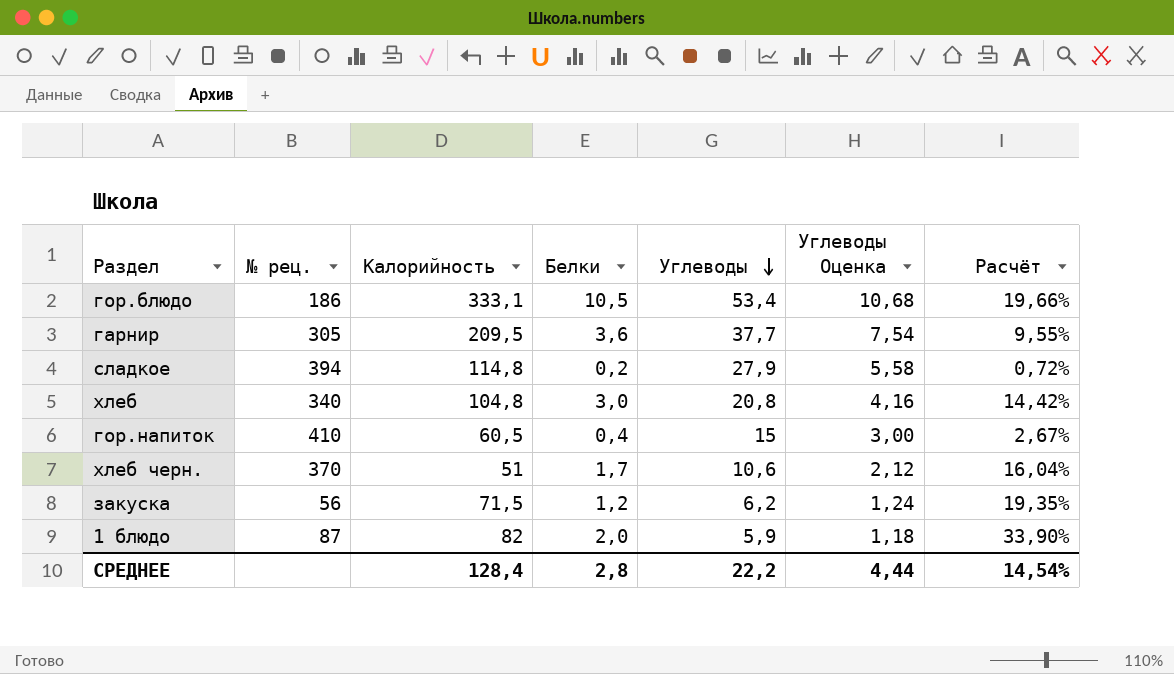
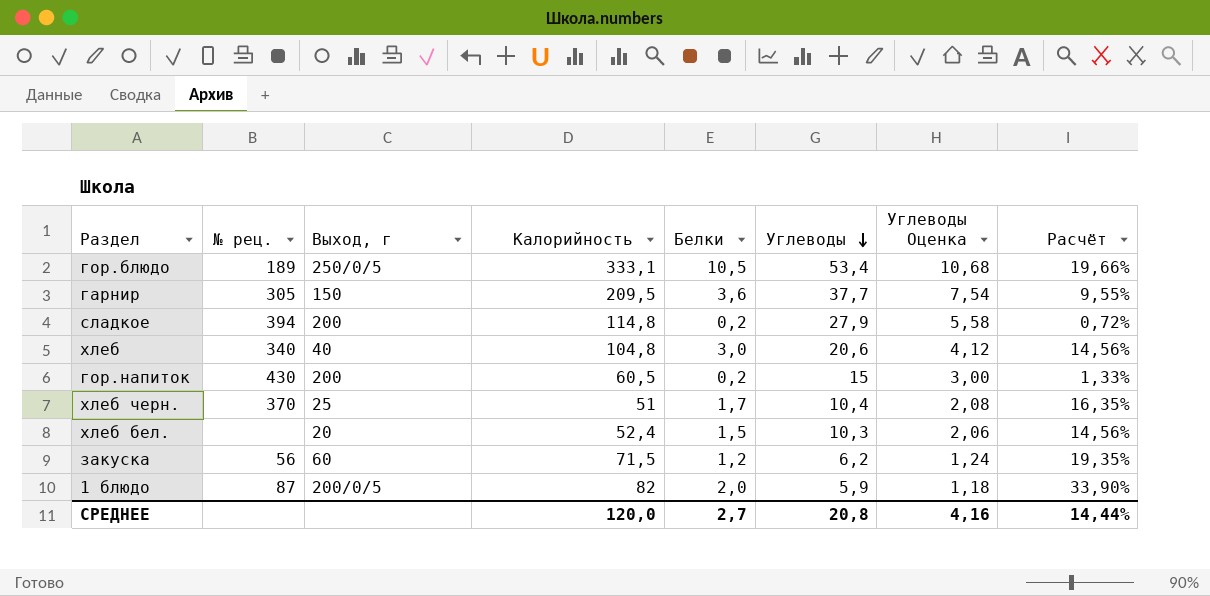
column Выход, г | position: none -> 3
гор.блюдо | № рец.: 186 -> 189
хлеб | Углеводы: 20,8 -> 20,6
хлеб | Углеводы Оценка: 4,16 -> 4,12
хлеб | Расчёт: 14,42% -> 14,56%
гор.напиток | № рец.: 410 -> 430
гор.напиток | Белки: 0,4 -> 0,2
гор.напиток | Расчёт: 2,67% -> 1,33%
хлеб черн. | Углеводы: 10,6 -> 10,4
хлеб черн. | Углеводы Оценка: 2,12 -> 2,08
хлеб черн. | Расчёт: 16,04% -> 16,35%
row хлеб бел.: none -> none | 20 | 52,4 | 1,5 | 10,3 | 2,06 | 14,56%
СРЕДНЕЕ | Калорийность: 128,4 -> 120,0
СРЕДНЕЕ | Белки: 2,8 -> 2,7
СРЕДНЕЕ | Углеводы: 22,2 -> 20,8
СРЕДНЕЕ | Углеводы Оценка: 4,44 -> 4,16
СРЕДНЕЕ | Расчёт: 14,54% -> 14,44%

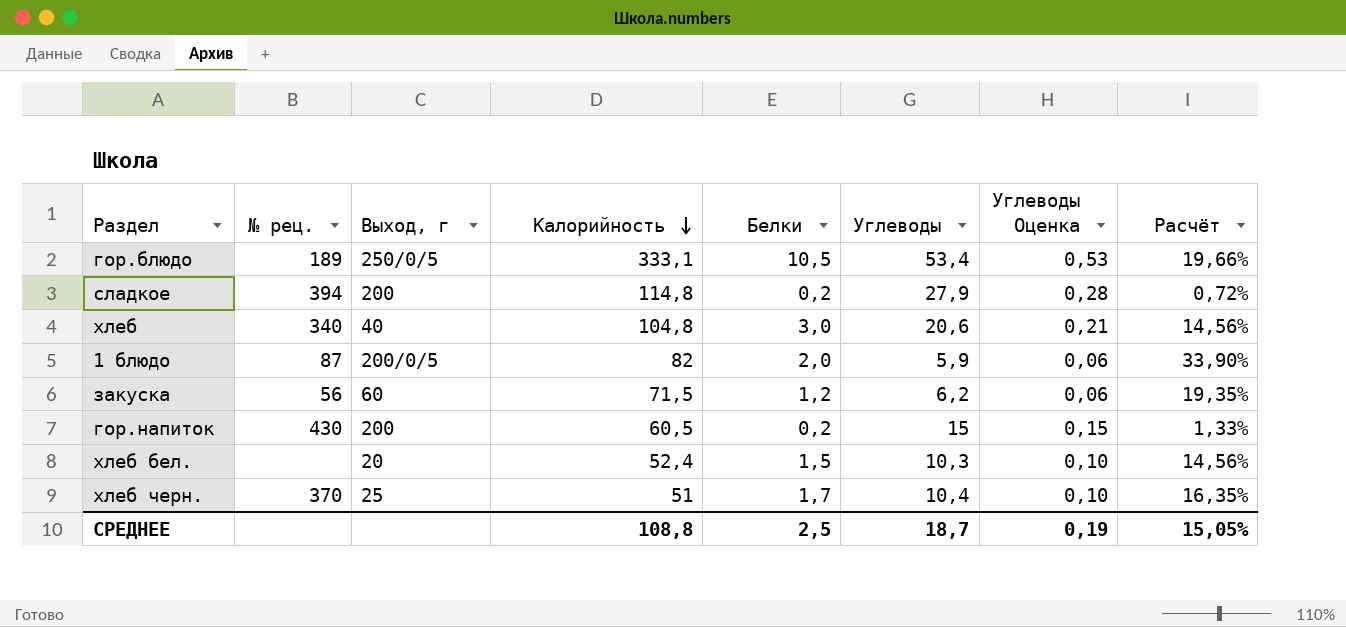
row order: Углеводы descending -> Калорийность descending
column Углеводы Оценка | formula: [Углеводы] * 0,2 -> [Углеводы] * 0,01
row гарнир: 305 | 150 | 209,5 | 3,6 | 37,7 | 7,54 | 9,55% -> none
СРЕДНЕЕ | Калорийность: 120,0 -> 108,8
СРЕДНЕЕ | Белки: 2,7 -> 2,5
СРЕДНЕЕ | Углеводы: 20,8 -> 18,7
СРЕДНЕЕ | Углеводы Оценка: 4,16 -> 0,19
СРЕДНЕЕ | Расчёт: 14,44% -> 15,05%

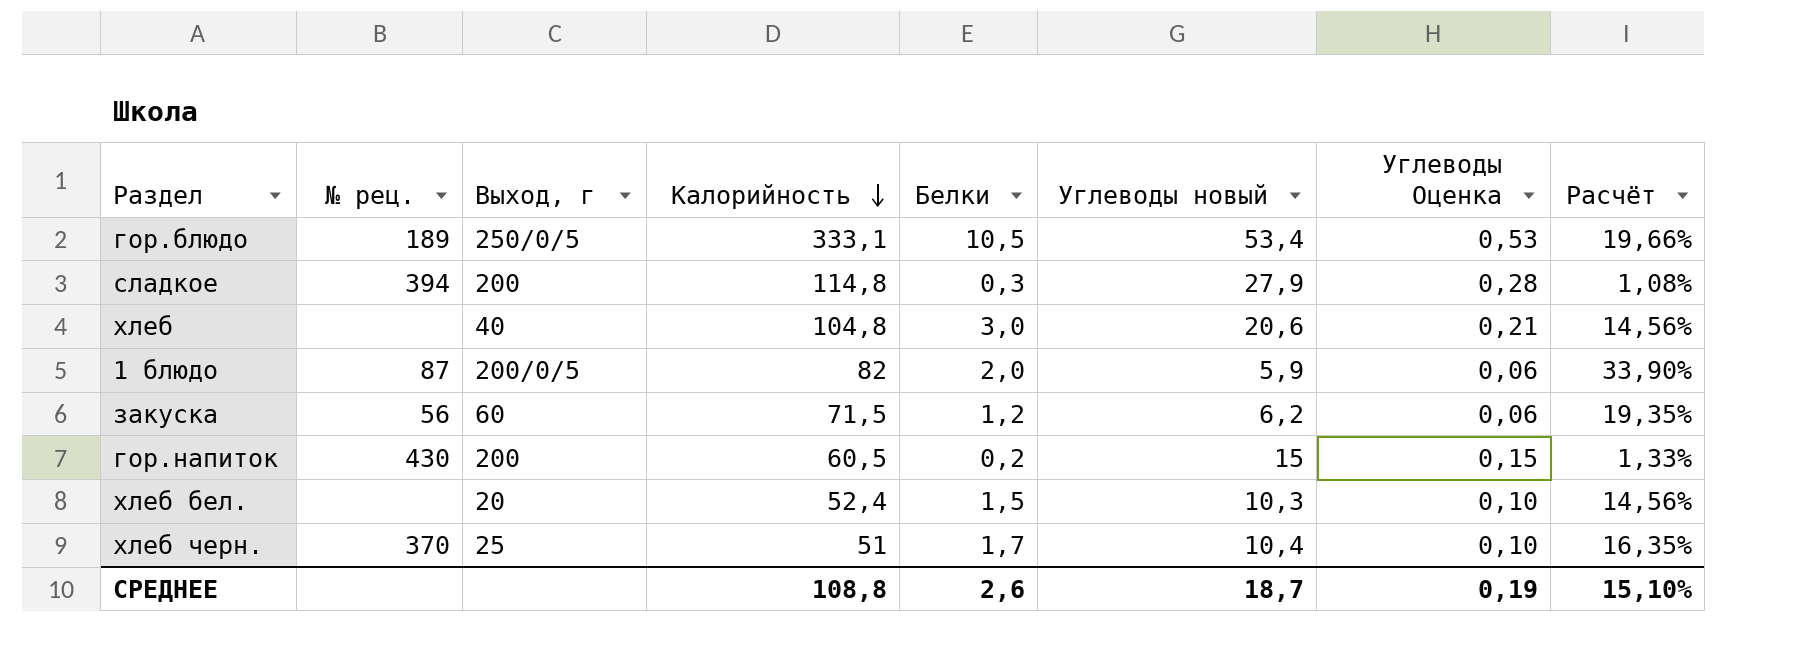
column name: Углеводы -> Углеводы новый
сладкое | Белки: 0,2 -> 0,3
сладкое | Расчёт: 0,72% -> 1,08%
хлеб | № рец.: 340 -> none
СРЕДНЕЕ | Белки: 2,5 -> 2,6
СРЕДНЕЕ | Расчёт: 15,05% -> 15,10%

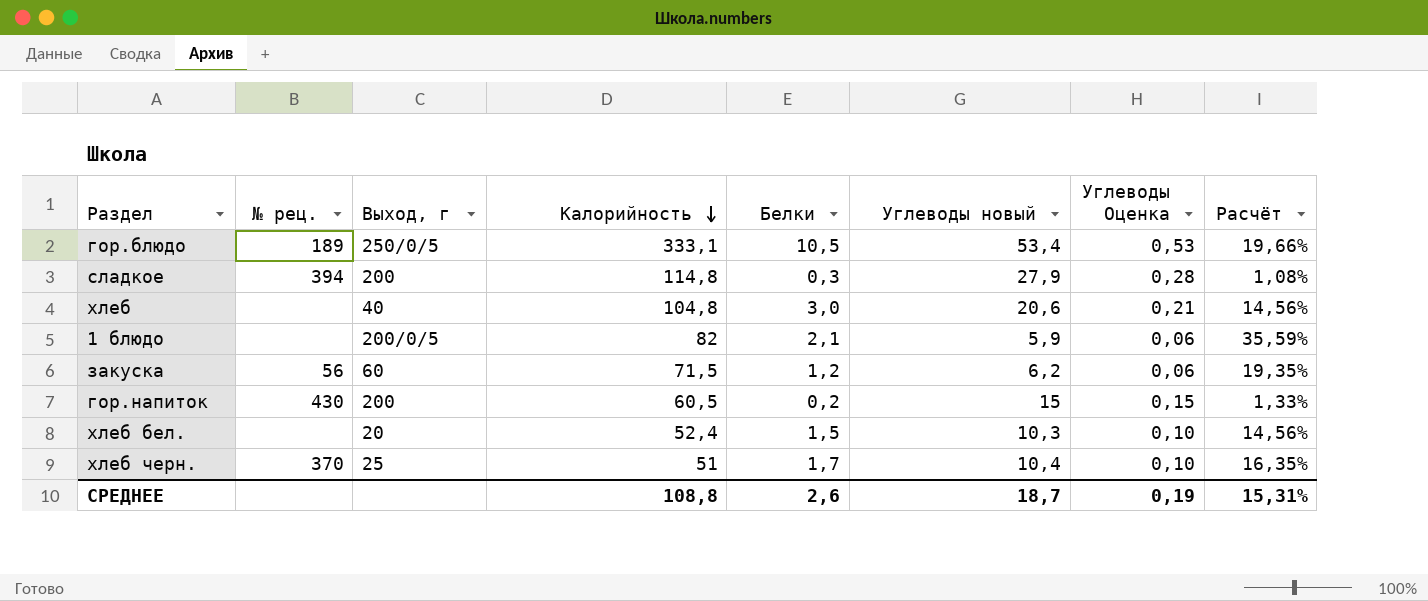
1 блюдо | № рец.: 87 -> none
1 блюдо | Белки: 2,0 -> 2,1
1 блюдо | Расчёт: 33,90% -> 35,59%
СРЕДНЕЕ | Расчёт: 15,10% -> 15,31%

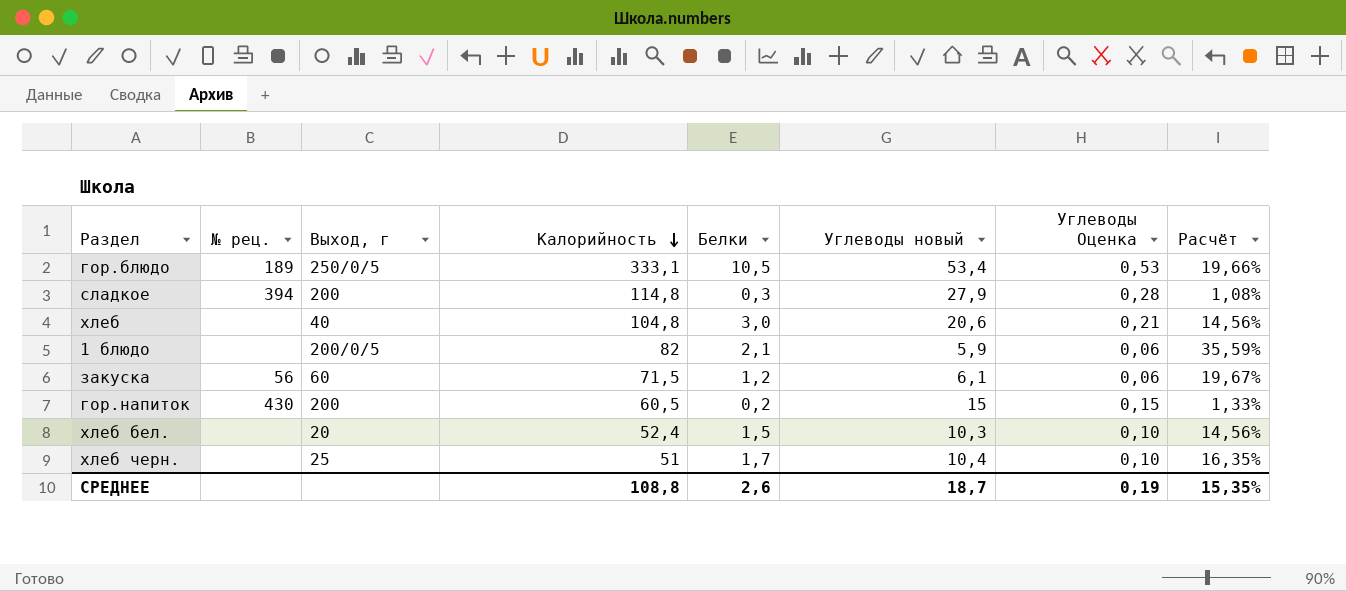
закуска | Углеводы новый: 6,2 -> 6,1
закуска | Расчёт: 19,35% -> 19,67%
хлеб черн. | № рец.: 370 -> none
СРЕДНЕЕ | Расчёт: 15,31% -> 15,35%

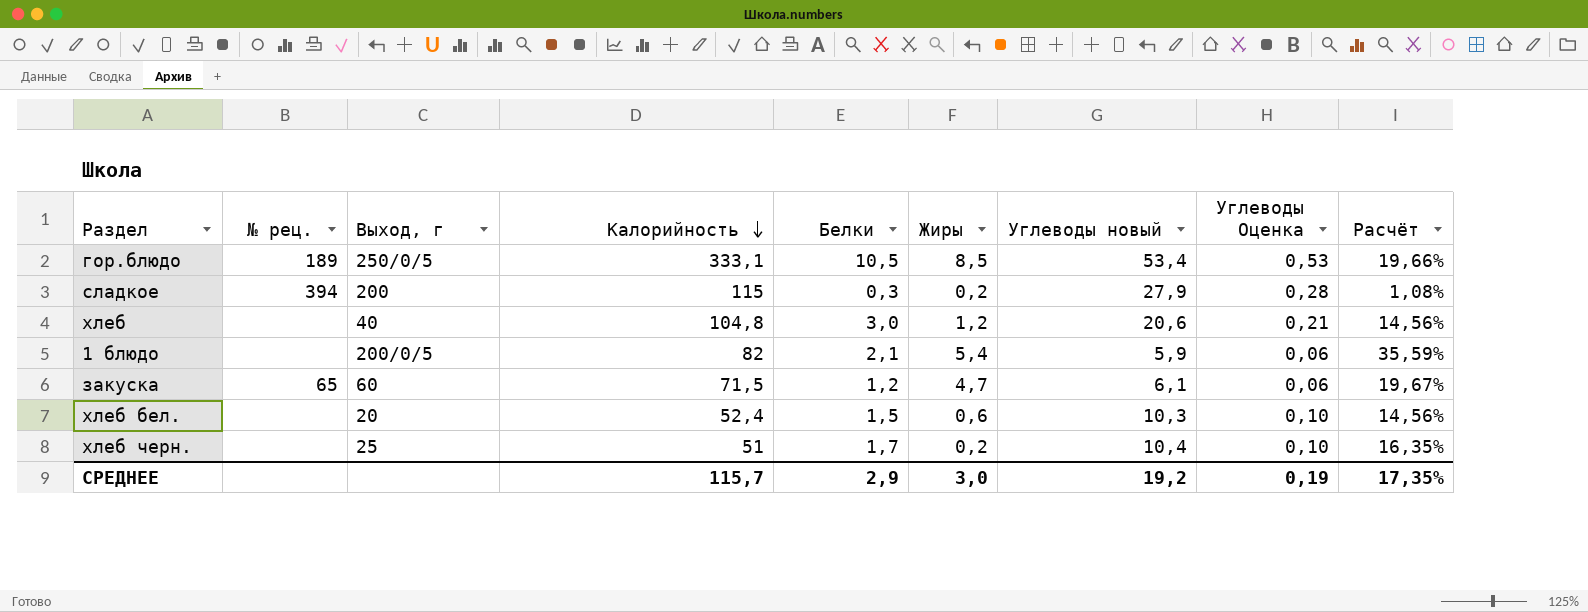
column Жиры | position: none -> 6
row гор.напиток: 430 | 200 | 60,5 | 0,2 | 15 | 0,15 | 1,33% -> none
сладкое | Калорийность: 114,8 -> 115
закуска | № рец.: 56 -> 65
СРЕДНЕЕ | Калорийность: 108,8 -> 115,7
СРЕДНЕЕ | Белки: 2,6 -> 2,9
СРЕДНЕЕ | Углеводы новый: 18,7 -> 19,2
СРЕДНЕЕ | Расчёт: 15,35% -> 17,35%

